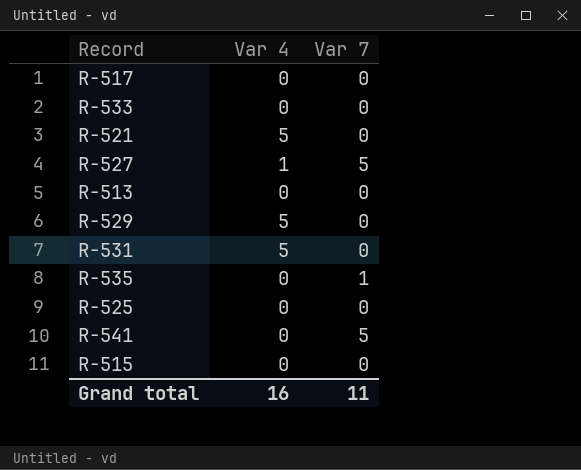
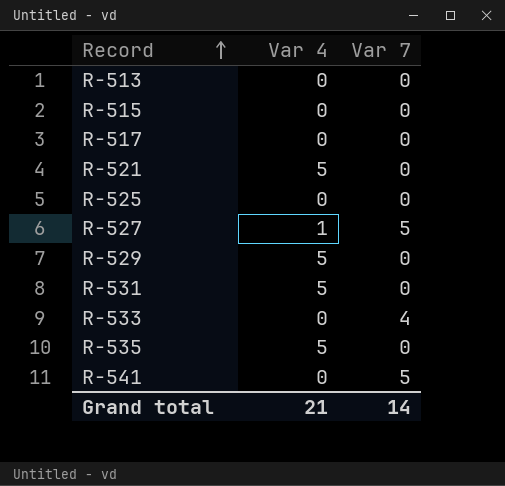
row order: none -> Record ascending
R-533 | Var 7: 0 -> 4
R-535 | Var 4: 0 -> 5
R-535 | Var 7: 1 -> 0
Grand total | Var 4: 16 -> 21
Grand total | Var 7: 11 -> 14

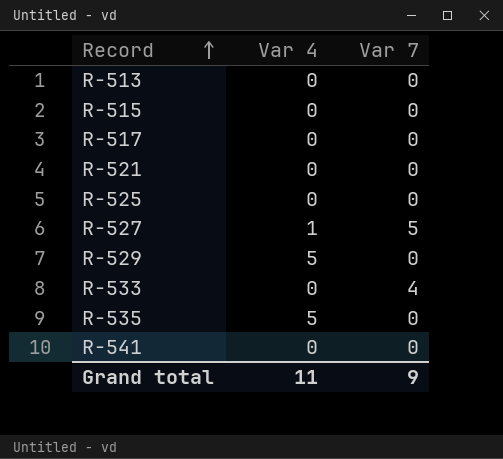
row R-531: 5 | 0 -> none
R-521 | Var 4: 5 -> 0
R-541 | Var 7: 5 -> 0
Grand total | Var 4: 21 -> 11
Grand total | Var 7: 14 -> 9

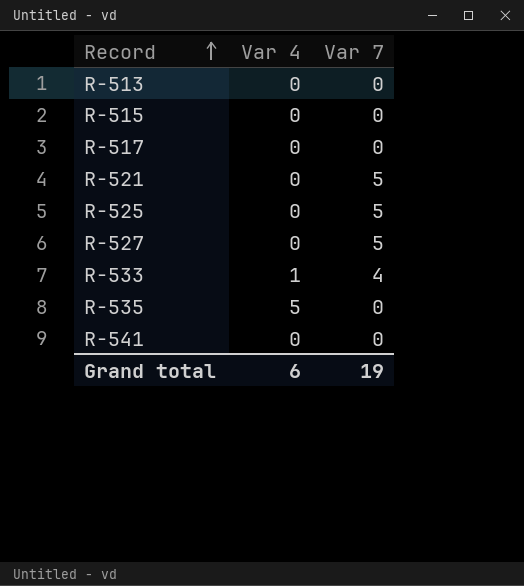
row R-529: 5 | 0 -> none
R-521 | Var 7: 0 -> 5
R-525 | Var 7: 0 -> 5
R-527 | Var 4: 1 -> 0
R-533 | Var 4: 0 -> 1
Grand total | Var 4: 11 -> 6
Grand total | Var 7: 9 -> 19

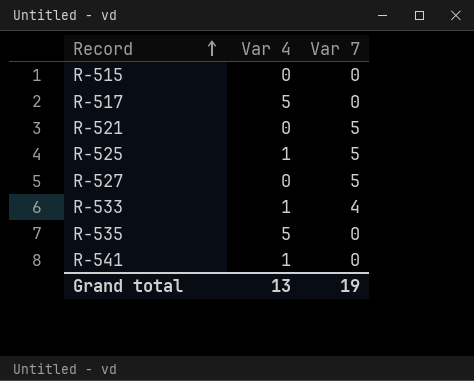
row R-513: 0 | 0 -> none
R-517 | Var 4: 0 -> 5
R-525 | Var 4: 0 -> 1
R-541 | Var 4: 0 -> 1
Grand total | Var 4: 6 -> 13

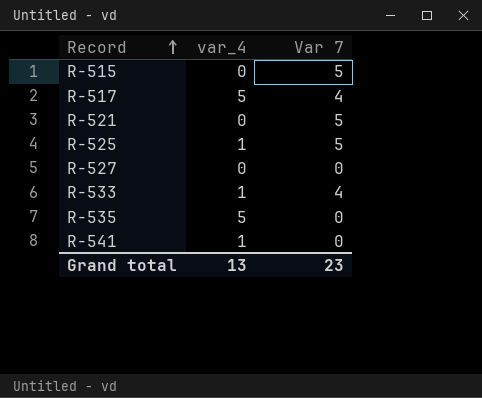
column name: Var 4 -> var_4
R-515 | Var 7: 0 -> 5
R-517 | Var 7: 0 -> 4
R-527 | Var 7: 5 -> 0
Grand total | Var 7: 19 -> 23

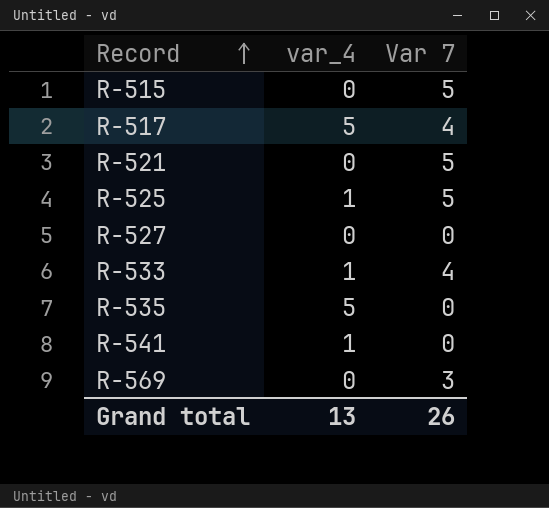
row R-569: none -> 0 | 3
Grand total | Var 7: 23 -> 26

